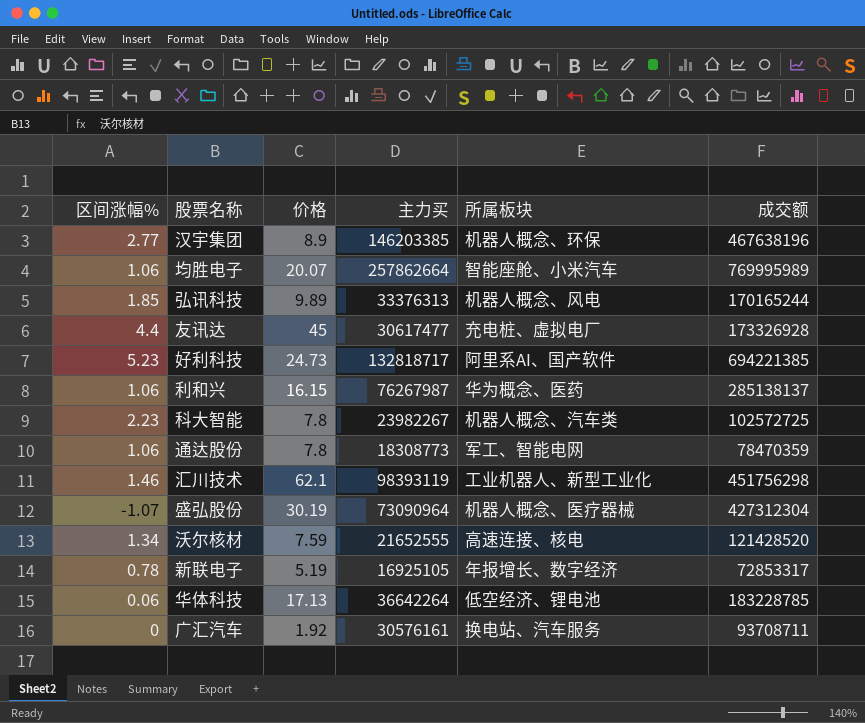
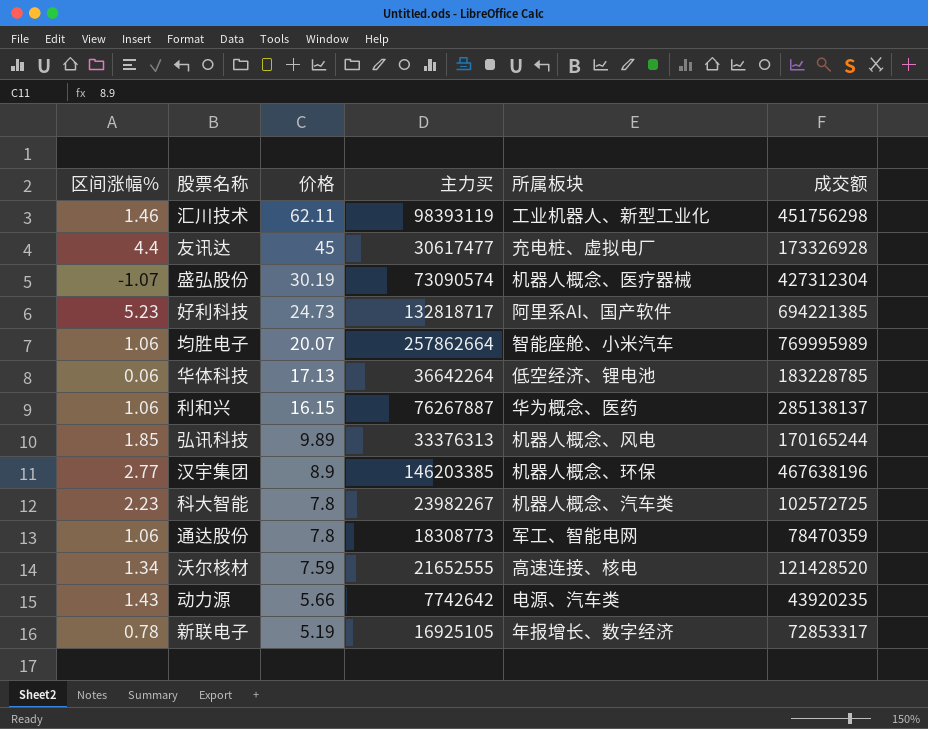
row order: none -> 价格 descending
row 广汇汽车: 0 | 1.92 | 30576161 | 换电站、汽车服务 | 93708711 -> none
汇川技术 | 价格: 62.1 -> 62.11
盛弘股份 | 主力买: 73090964 -> 73090574
利和兴 | 主力买: 76267987 -> 76267887
row 动力源: none -> 1.43 | 5.66 | 7742642 | 电源、汽车类 | 43920235

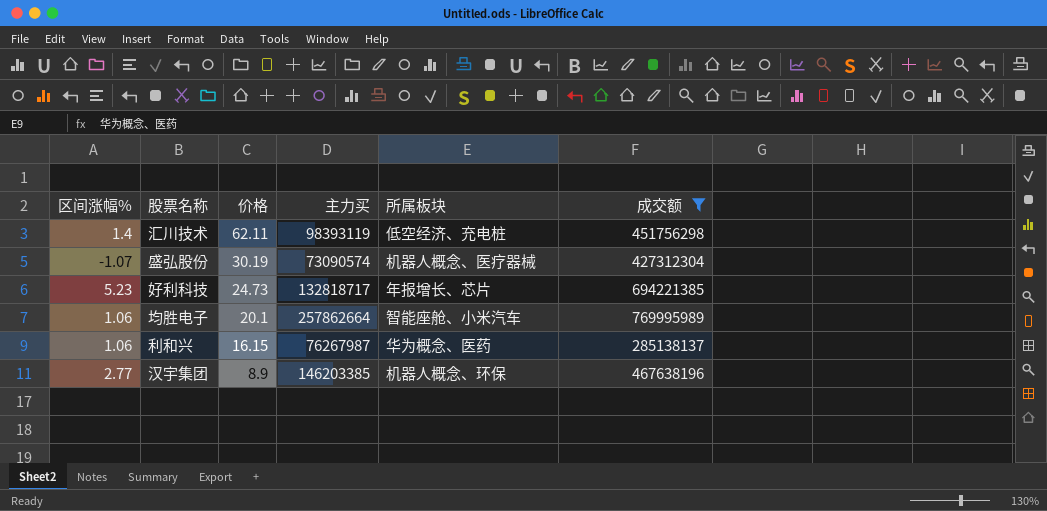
filter: none -> 成交额 >= 285138137
汇川技术 | 区间涨幅%: 1.46 -> 1.4
汇川技术 | 所属板块: 工业机器人、新型工业化 -> 低空经济、充电桩
好利科技 | 所属板块: 阿里系AI、国产软件 -> 年报增长、芯片
均胜电子 | 价格: 20.07 -> 20.1
利和兴 | 主力买: 76267887 -> 76267987

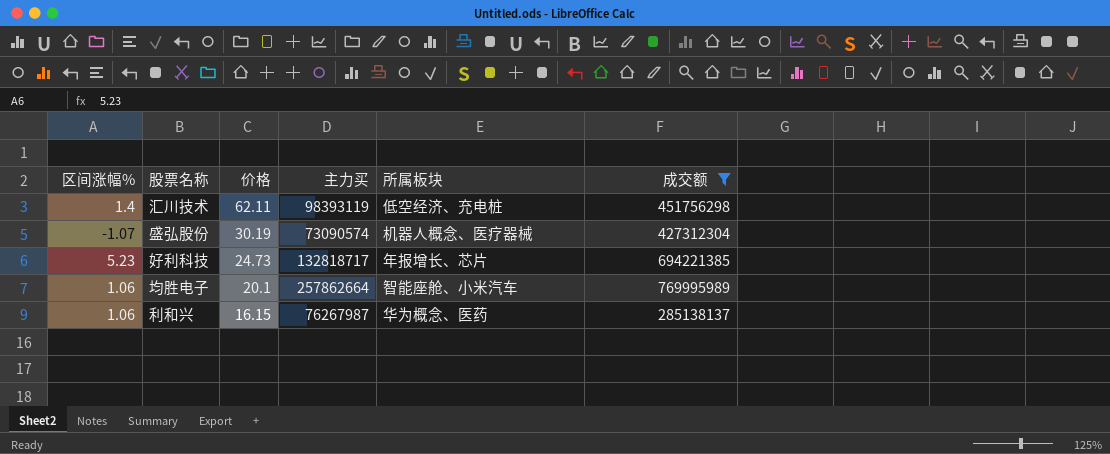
row 汉宇集团: 2.77 | 8.9 | 146203385 | 机器人概念、环保 | 467638196 -> none

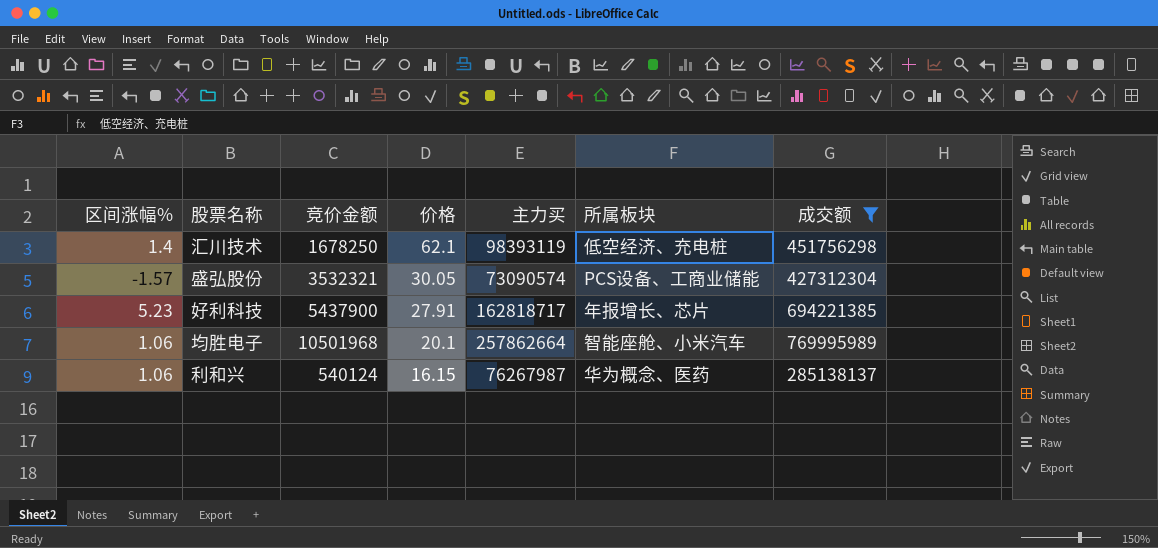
column 竞价金额 | position: none -> 3
汇川技术 | 价格: 62.11 -> 62.1
盛弘股份 | 区间涨幅%: -1.07 -> -1.57
盛弘股份 | 价格: 30.19 -> 30.05
盛弘股份 | 所属板块: 机器人概念、医疗器械 -> PCS设备、工商业储能
好利科技 | 价格: 24.73 -> 27.91
好利科技 | 主力买: 132818717 -> 162818717

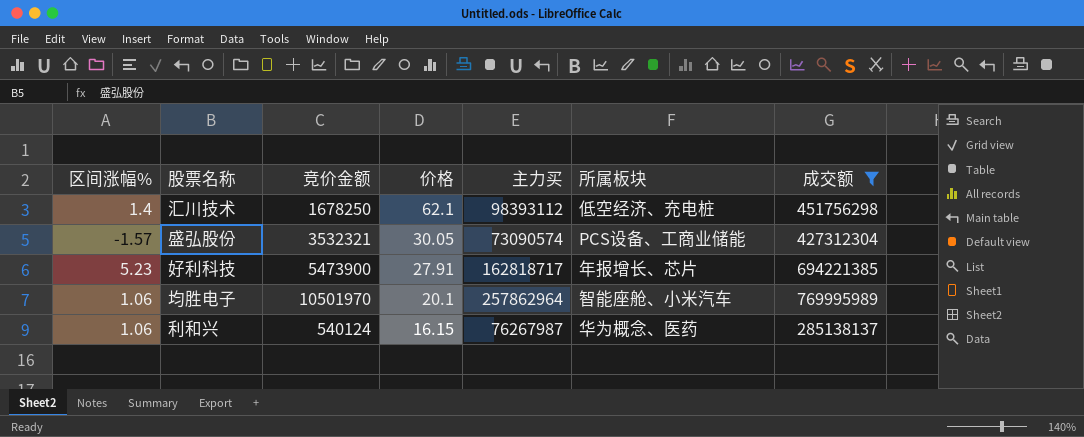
汇川技术 | 主力买: 98393119 -> 98393112
好利科技 | 竞价金额: 5437900 -> 5473900
均胜电子 | 竞价金额: 10501968 -> 10501970
均胜电子 | 主力买: 257862664 -> 257862964

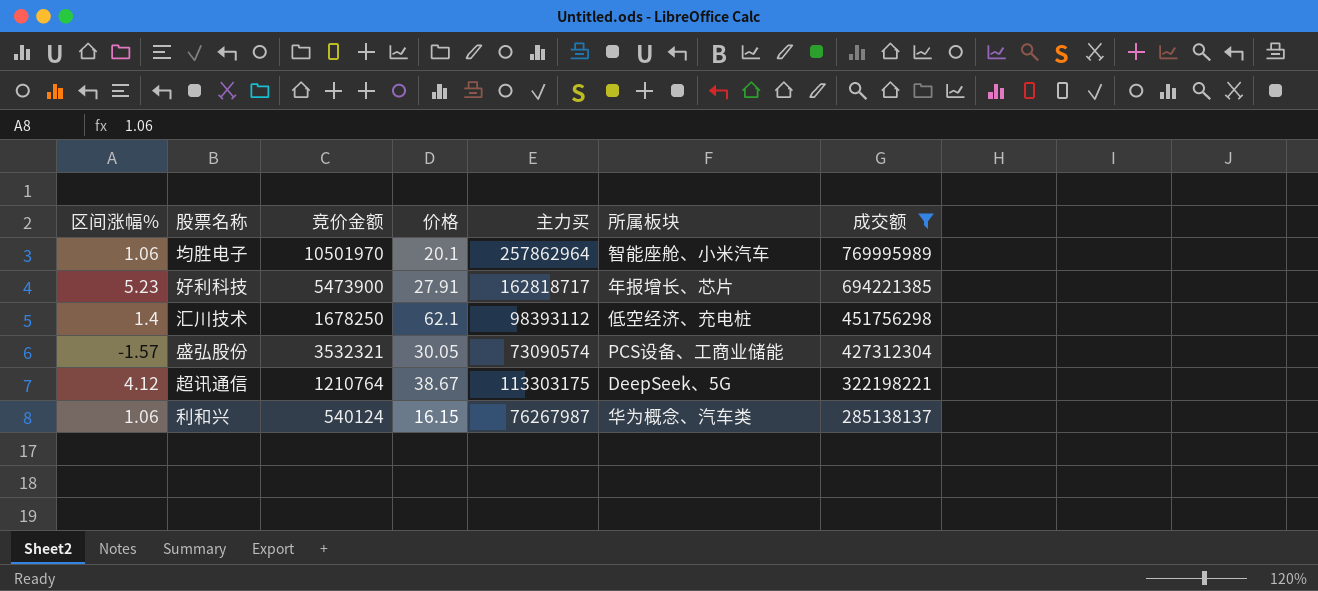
row order: 价格 descending -> 成交额 descending
row 超讯通信: none -> 4.12 | 1210764 | 38.67 | 113303175 | DeepSeek、5G | 322198221
利和兴 | 所属板块: 华为概念、医药 -> 华为概念、汽车类

